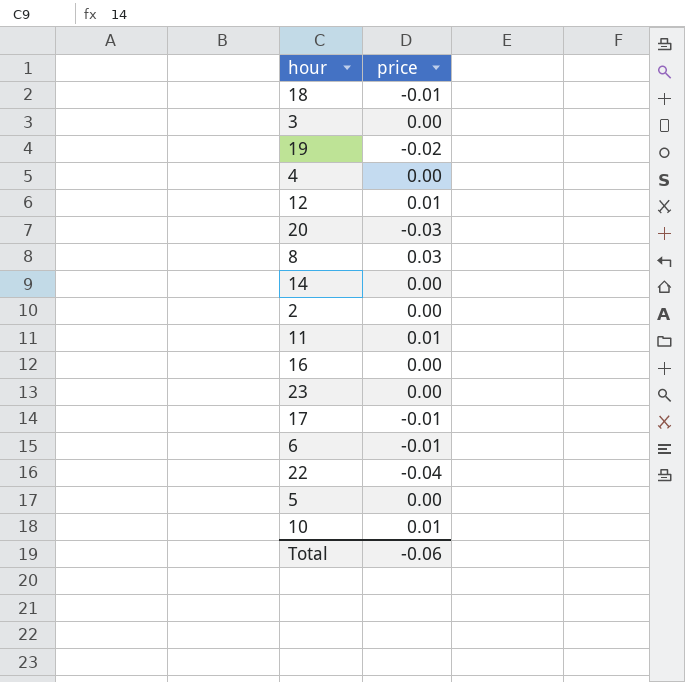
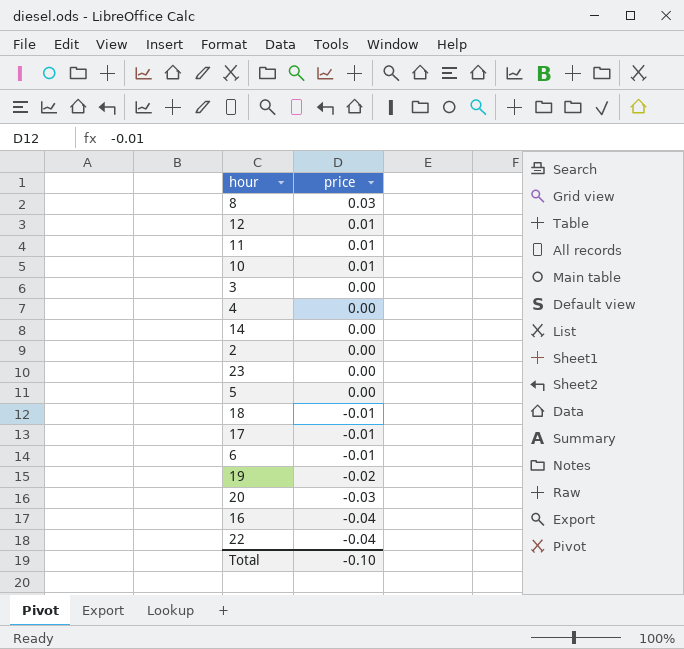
row order: none -> price descending
16 | price: 0.00 -> -0.04
Total | price: -0.06 -> -0.10

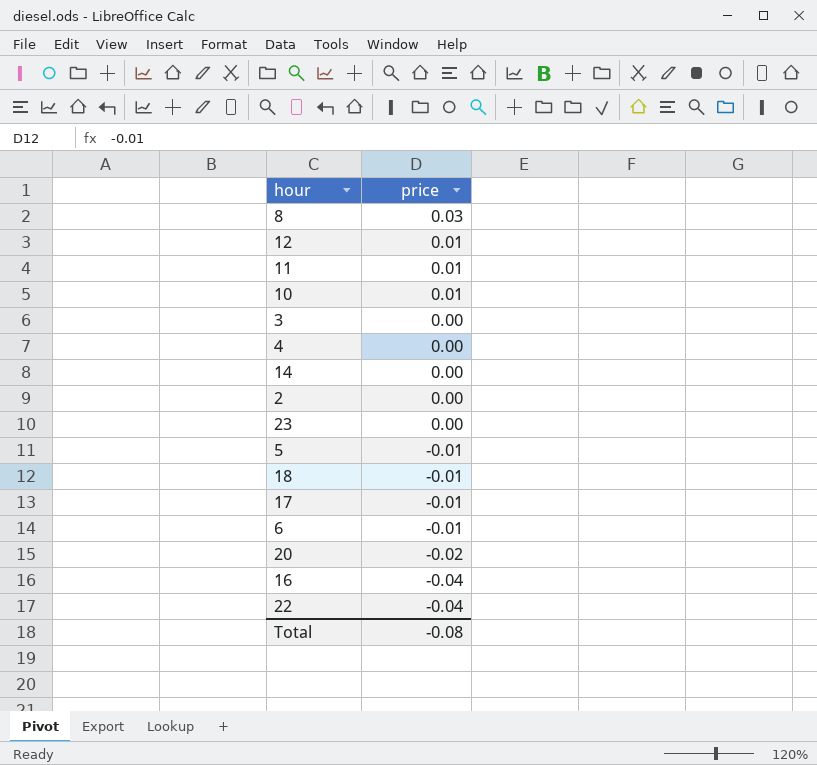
row 19: -0.02 -> none
5 | price: 0.00 -> -0.01
20 | price: -0.03 -> -0.02
Total | price: -0.10 -> -0.08

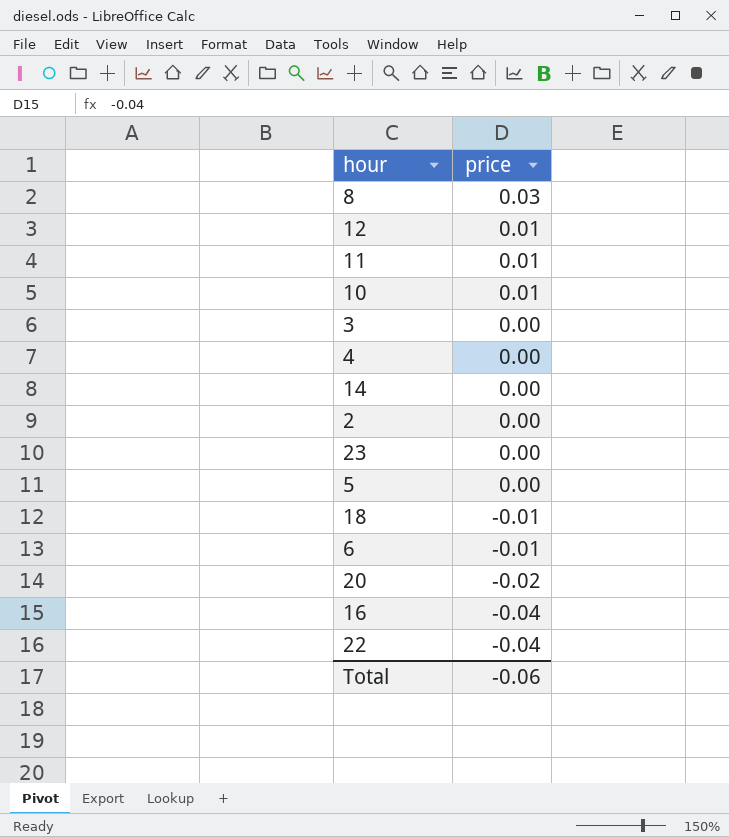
row 17: -0.01 -> none
5 | price: -0.01 -> 0.00
Total | price: -0.08 -> -0.06

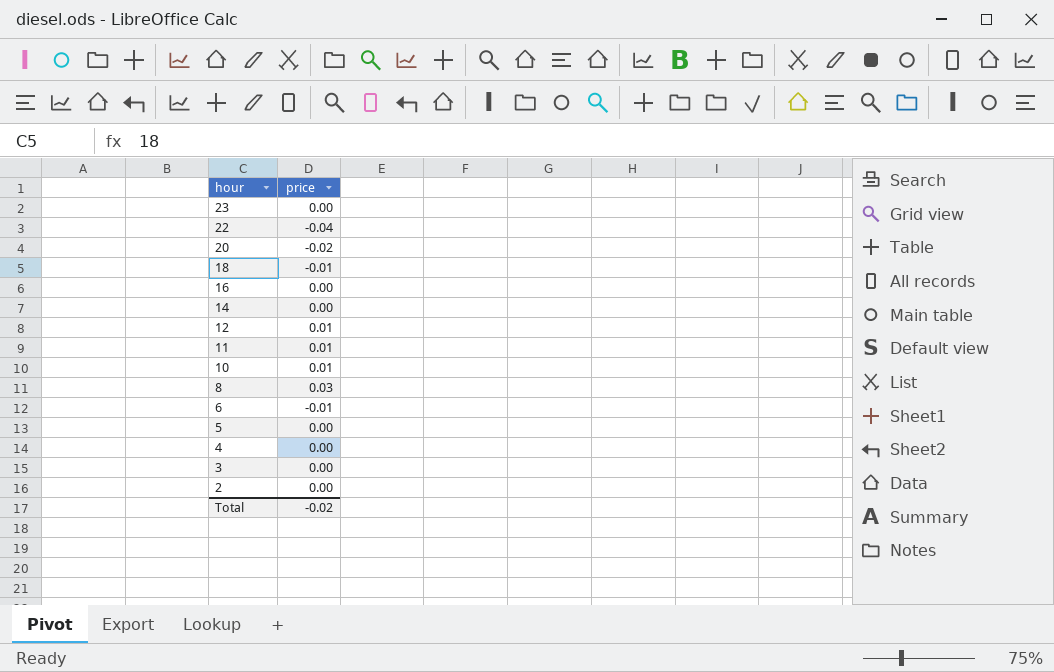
row order: price descending -> hour descending
16 | price: -0.04 -> 0.00
Total | price: -0.06 -> -0.02

